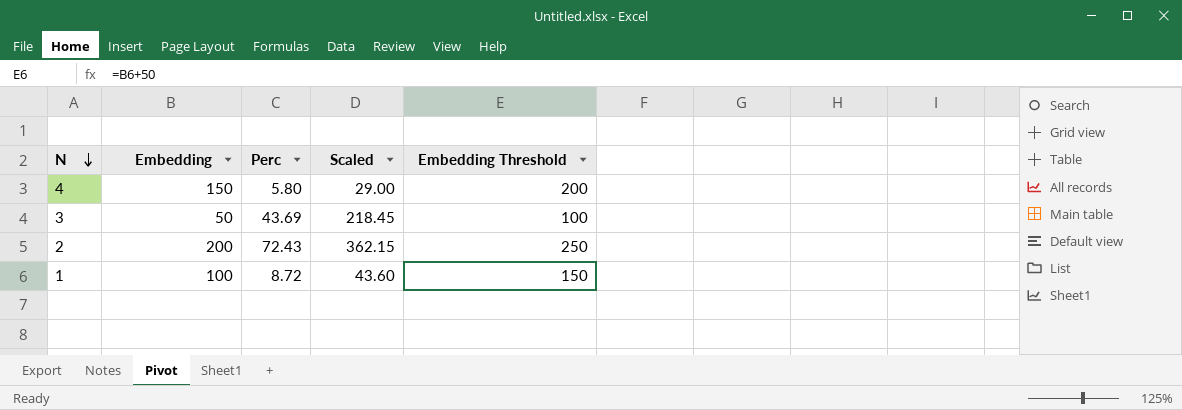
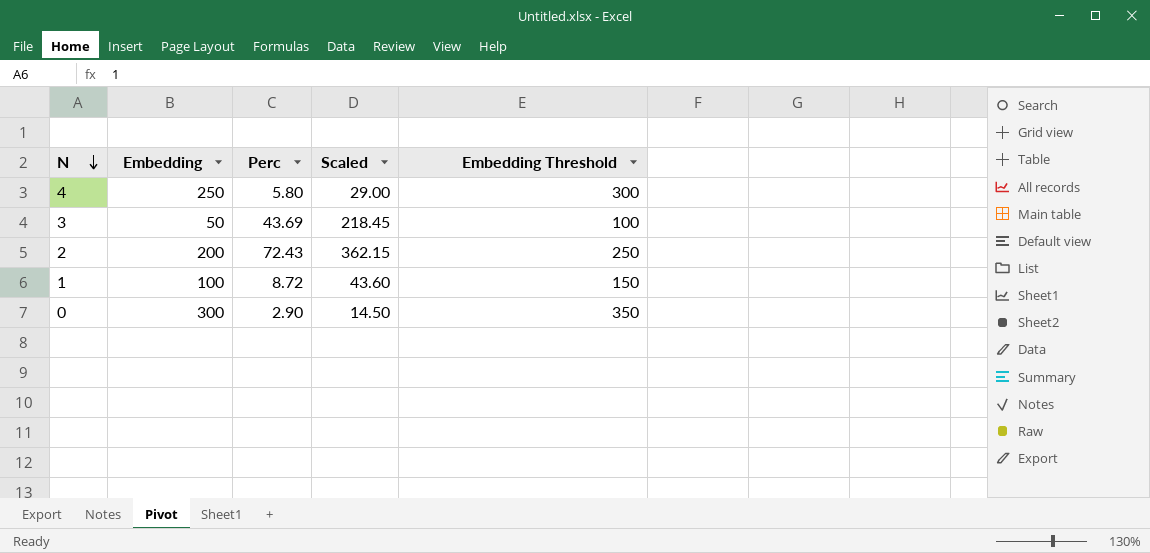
4 | Embedding: 150 -> 250
4 | Embedding Threshold: 200 -> 300
row 0: none -> 300 | 2.90 | 14.50 | 350

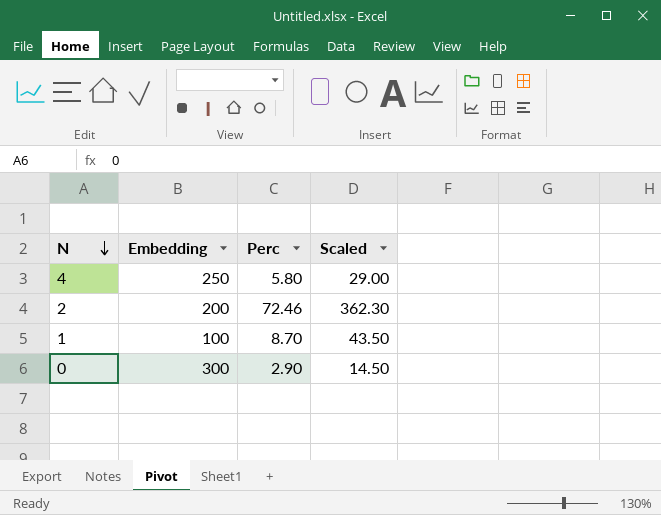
column Embedding Threshold | formula: [Embedding] + 50 -> none
row 3: 50 | 43.69 | 218.45 | 100 -> none
2 | Perc: 72.43 -> 72.46
2 | Scaled: 362.15 -> 362.30
1 | Perc: 8.72 -> 8.70
1 | Scaled: 43.60 -> 43.50

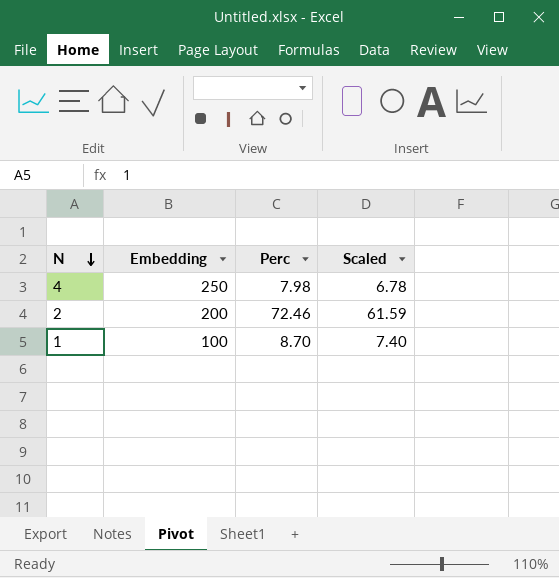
column Scaled | formula: [Perc] * 5 -> [Perc] * 0.85
row 0: 300 | 2.90 | 14.50 -> none
4 | Perc: 5.80 -> 7.98

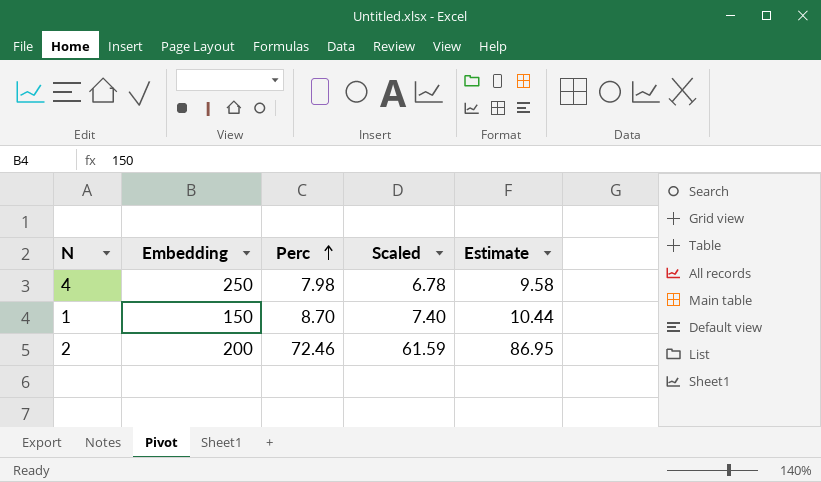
row order: N descending -> Perc ascending
column Estimate | formula: none -> [Perc] * 1.2
1 | Embedding: 100 -> 150

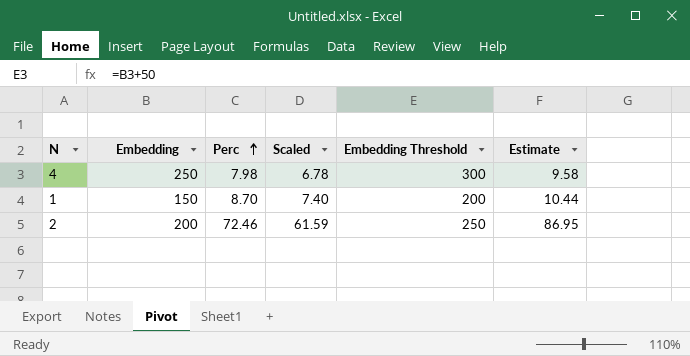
column Embedding Threshold | formula: none -> [Embedding] + 50

